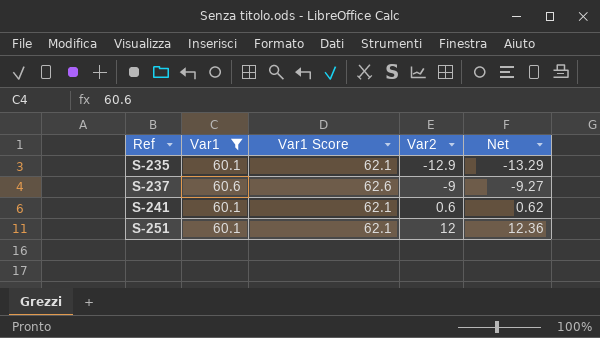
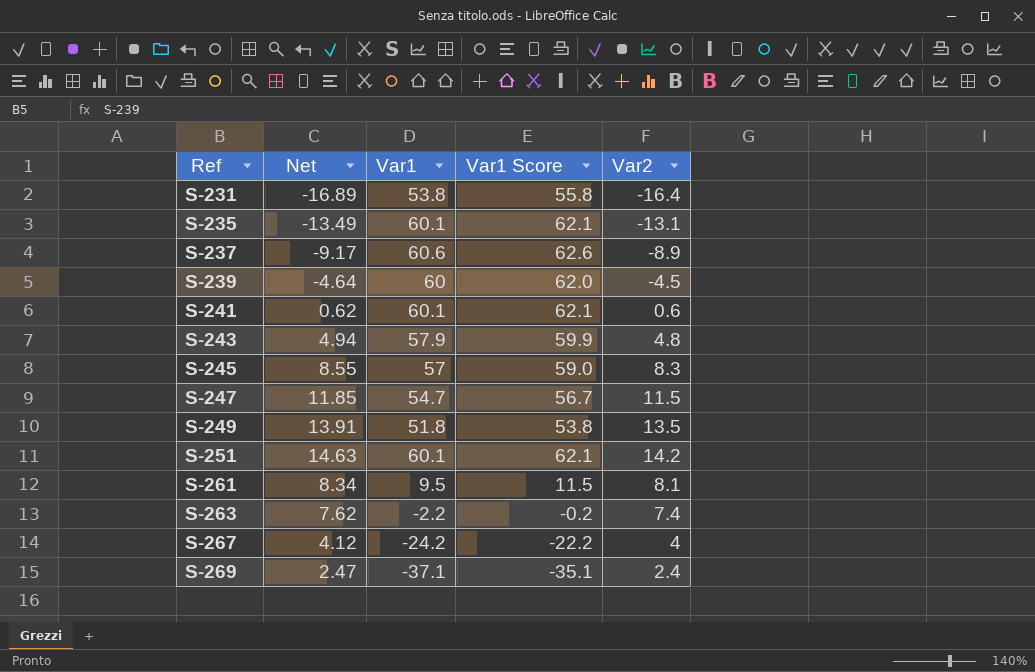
filter: Var1 >= 60.1 -> none
column Net | position: 5 -> 2
S-235 | Net: -13.29 -> -13.49
S-235 | Var2: -12.9 -> -13.1
S-237 | Net: -9.27 -> -9.17
S-237 | Var2: -9 -> -8.9
S-251 | Net: 12.36 -> 14.63
S-251 | Var2: 12 -> 14.2

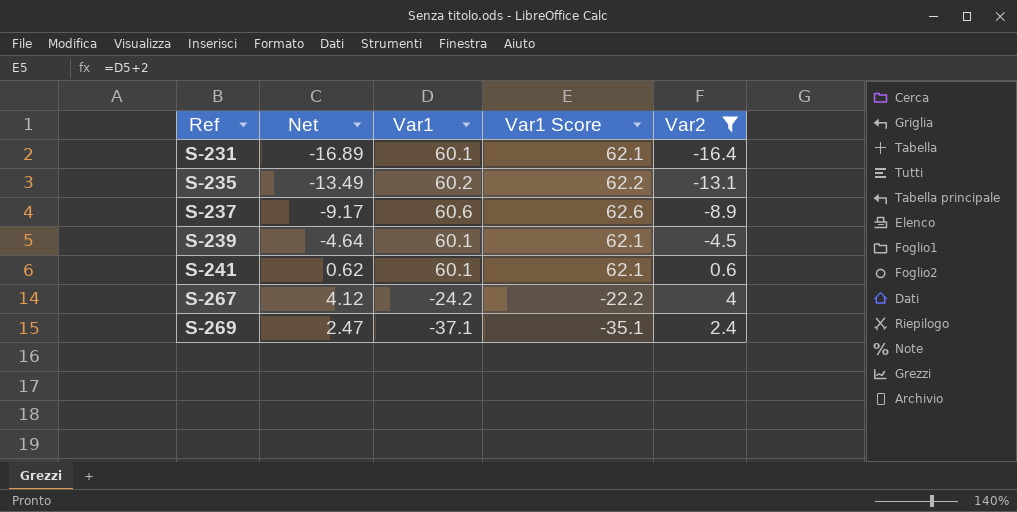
filter: none -> Var2 <= 4
S-231 | Var1: 53.8 -> 60.1
S-231 | Var1 Score: 55.8 -> 62.1
S-235 | Var1: 60.1 -> 60.2
S-235 | Var1 Score: 62.1 -> 62.2
S-239 | Var1: 60 -> 60.1
S-239 | Var1 Score: 62.0 -> 62.1

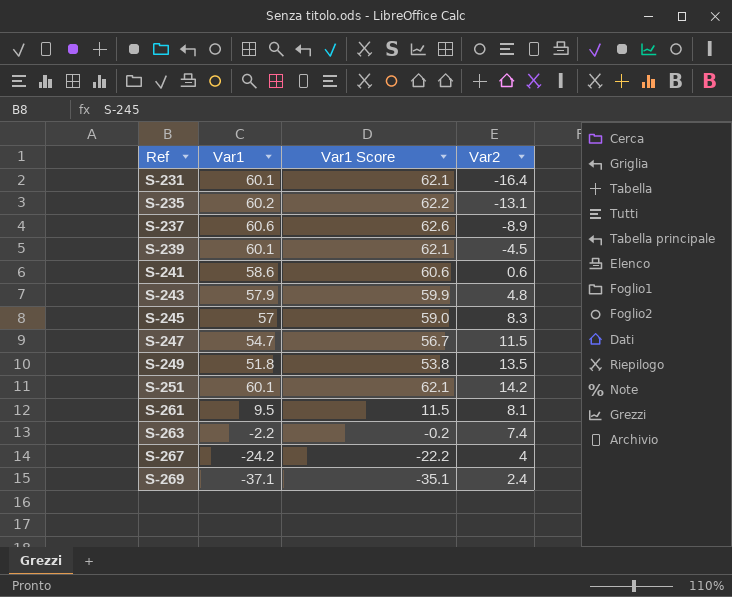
filter: Var2 <= 4 -> none
column Net | formula: [Var2] * 1.03 -> none
S-241 | Var1: 60.1 -> 58.6
S-241 | Var1 Score: 62.1 -> 60.6

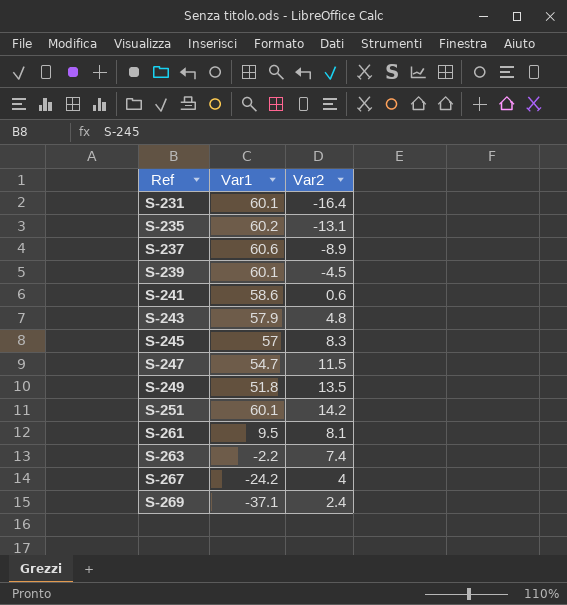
column Var1 Score | formula: [Var1] + 2 -> none

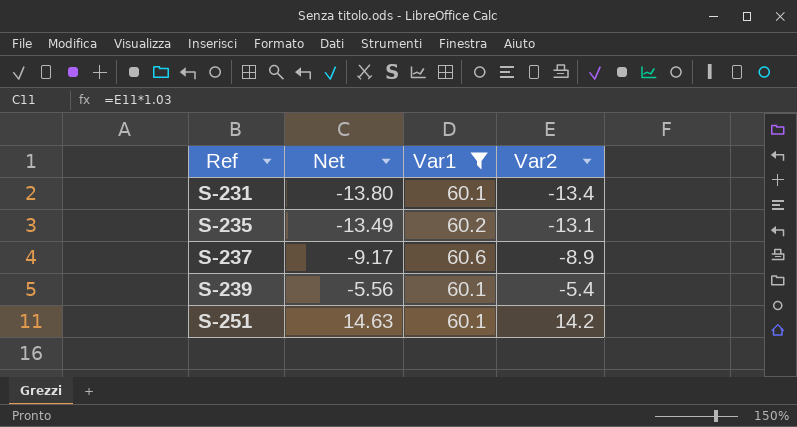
filter: none -> Var1 >= 60.1
column Net | formula: none -> [Var2] * 1.03
S-231 | Var2: -16.4 -> -13.4
S-239 | Var2: -4.5 -> -5.4

